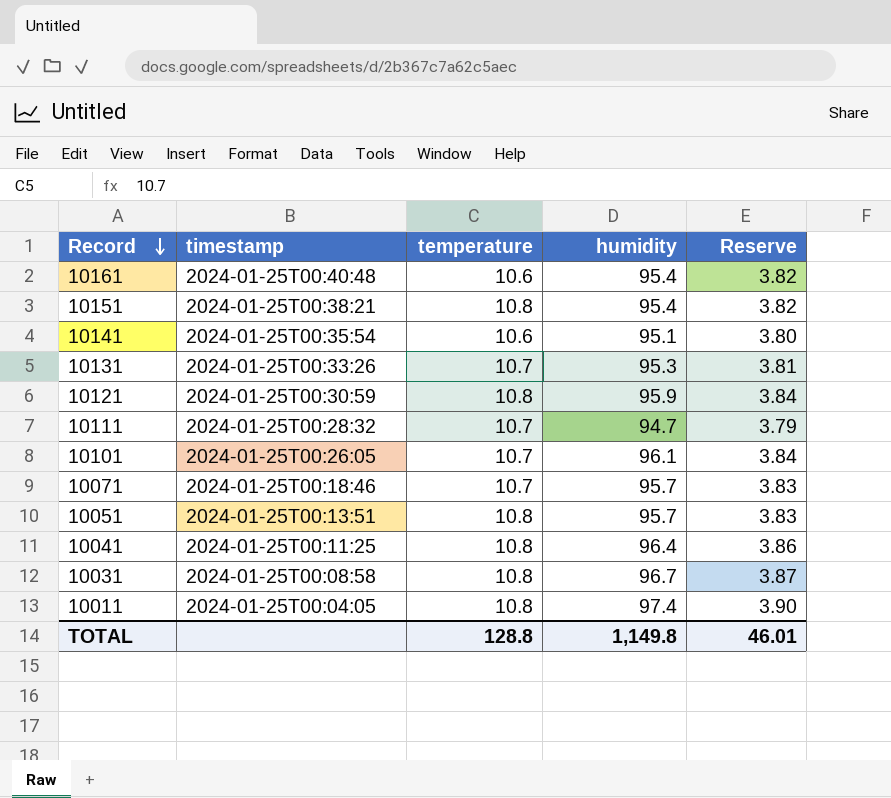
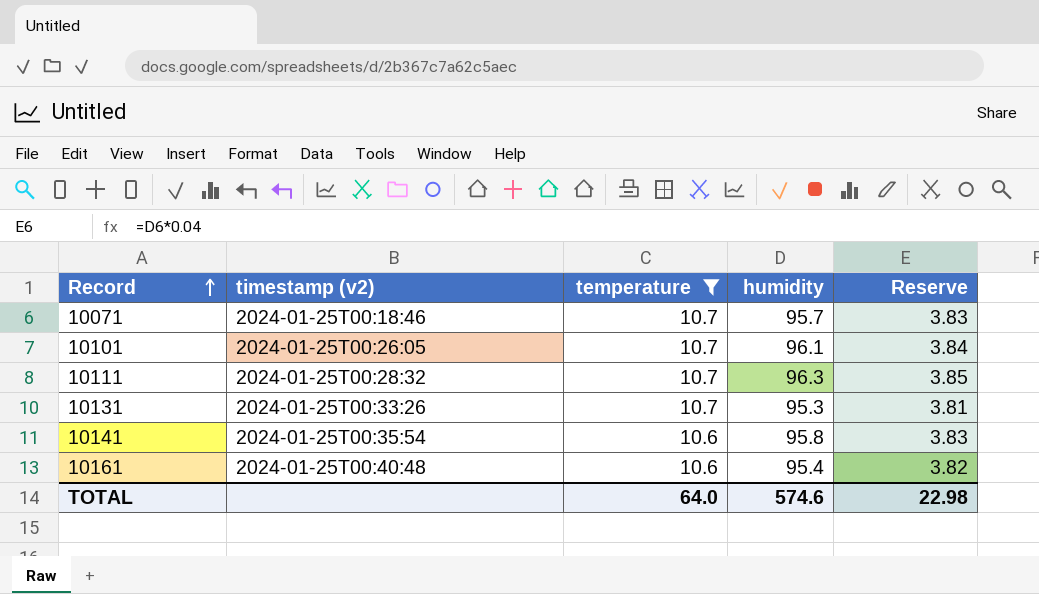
filter: none -> temperature != 10.8
row order: Record descending -> Record ascending
column name: timestamp -> timestamp (v2)
10111 | humidity: 94.7 -> 96.3
10111 | Reserve: 3.79 -> 3.85
10141 | humidity: 95.1 -> 95.8
10141 | Reserve: 3.80 -> 3.83
TOTAL | temperature: 128.8 -> 64.0
TOTAL | humidity: 1,149.8 -> 574.6
TOTAL | Reserve: 46.01 -> 22.98

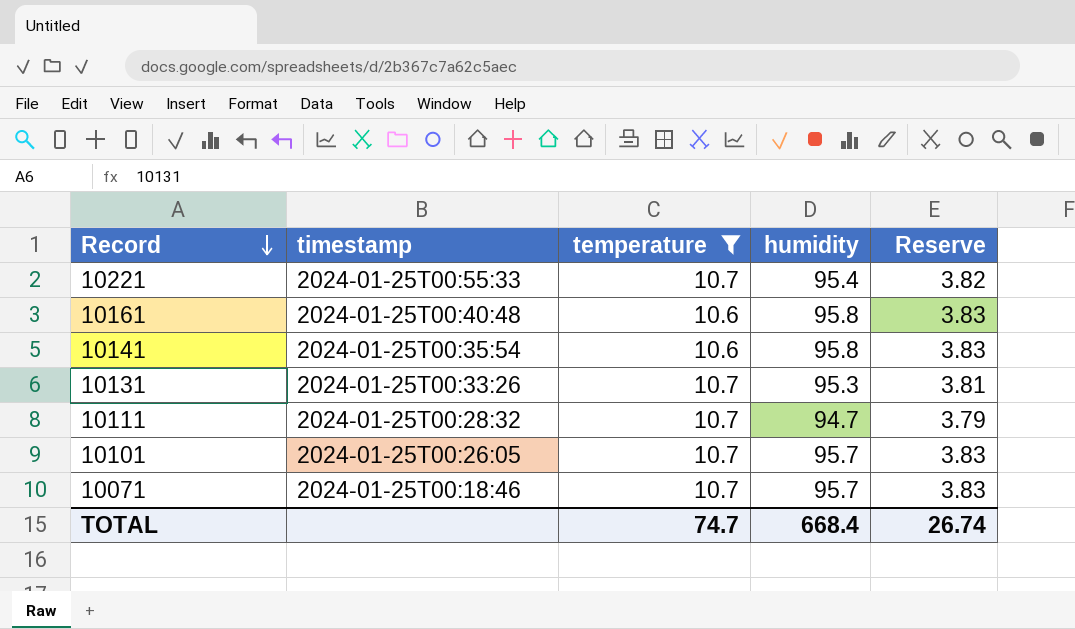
row order: Record ascending -> Record descending
column name: timestamp (v2) -> timestamp
row 10221: none -> 2024-01-25T00:55:33 | 10.7 | 95.4 | 3.82
10161 | humidity: 95.4 -> 95.8
10161 | Reserve: 3.82 -> 3.83
10111 | humidity: 96.3 -> 94.7
10111 | Reserve: 3.85 -> 3.79
10101 | humidity: 96.1 -> 95.7
10101 | Reserve: 3.84 -> 3.83
TOTAL | temperature: 64.0 -> 74.7
TOTAL | humidity: 574.6 -> 668.4
TOTAL | Reserve: 22.98 -> 26.74

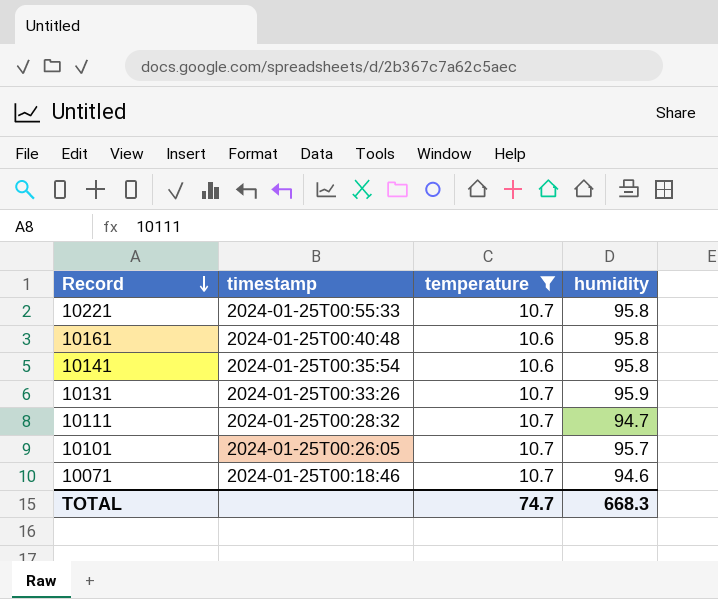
column Reserve | formula: [humidity] * 0.04 -> none
10221 | humidity: 95.4 -> 95.8
10131 | humidity: 95.3 -> 95.9
10071 | humidity: 95.7 -> 94.6
TOTAL | humidity: 668.4 -> 668.3

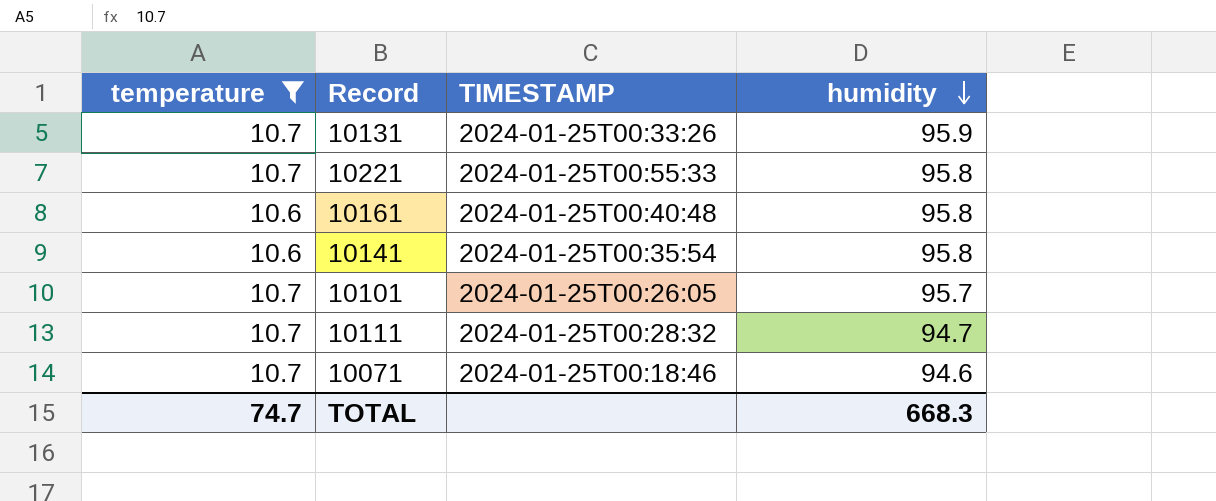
row order: Record descending -> humidity descending
column temperature | position: 3 -> 1
column name: timestamp -> TIMESTAMP

